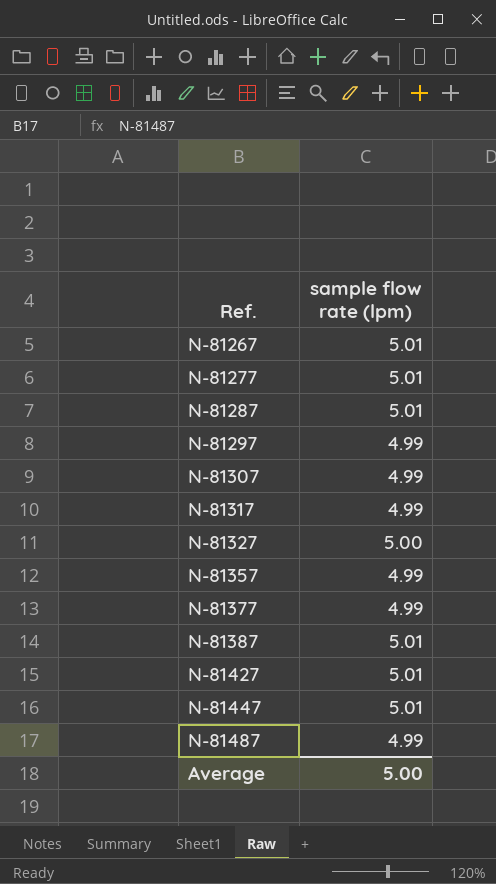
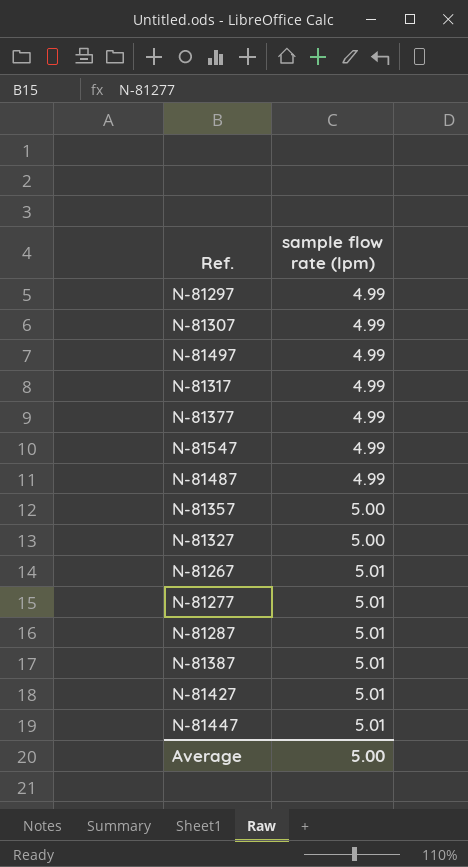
row order: Ref. ascending -> sample flow rate (lpm) ascending
row N-81497: none -> 4.99
row N-81547: none -> 4.99
N-81357 | sample flow rate (lpm): 4.99 -> 5.00

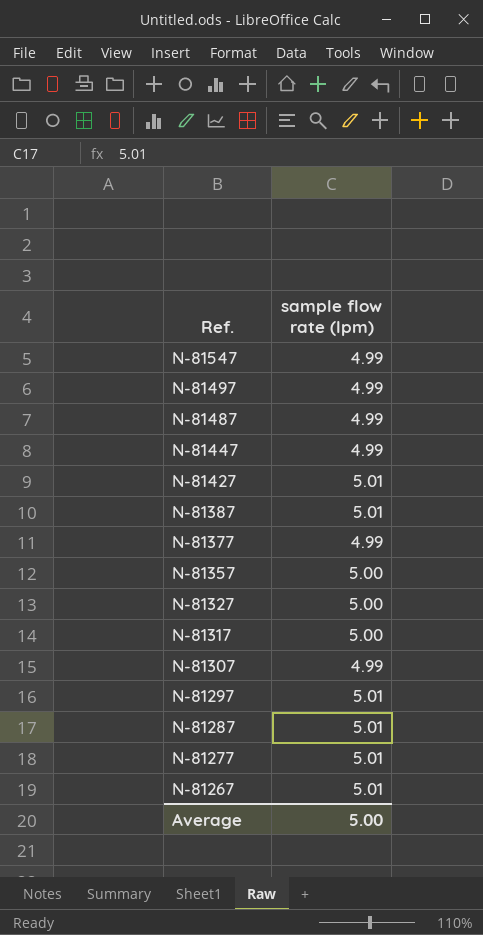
row order: sample flow rate (lpm) ascending -> Ref. descending
N-81447 | sample flow rate (lpm): 5.01 -> 4.99
N-81317 | sample flow rate (lpm): 4.99 -> 5.00
N-81297 | sample flow rate (lpm): 4.99 -> 5.01

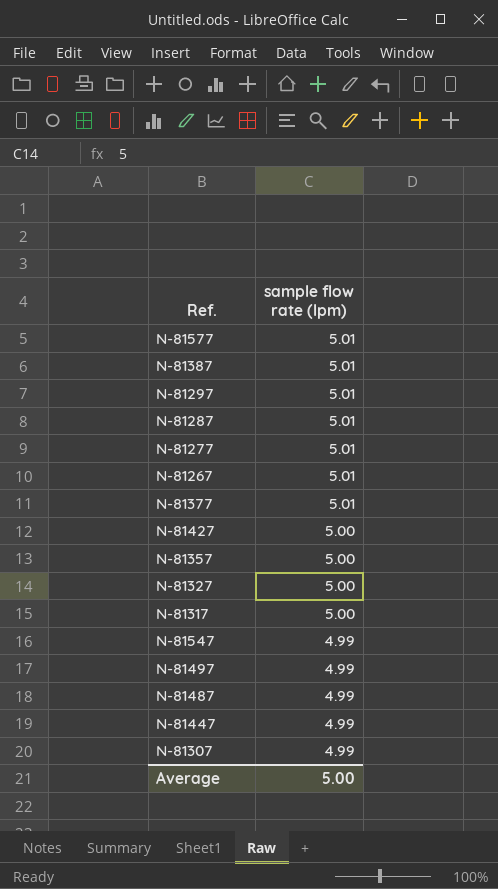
row order: Ref. descending -> sample flow rate (lpm) descending
row N-81577: none -> 5.01
N-81377 | sample flow rate (lpm): 4.99 -> 5.01
N-81427 | sample flow rate (lpm): 5.01 -> 5.00

